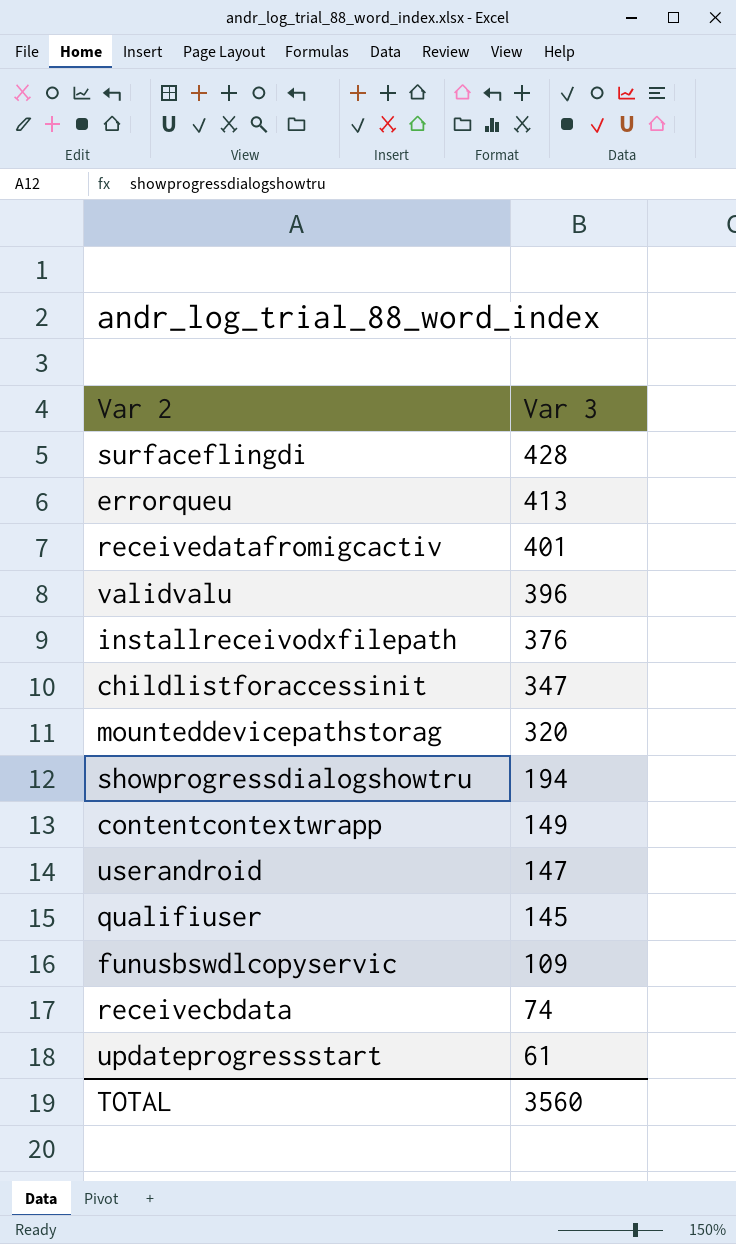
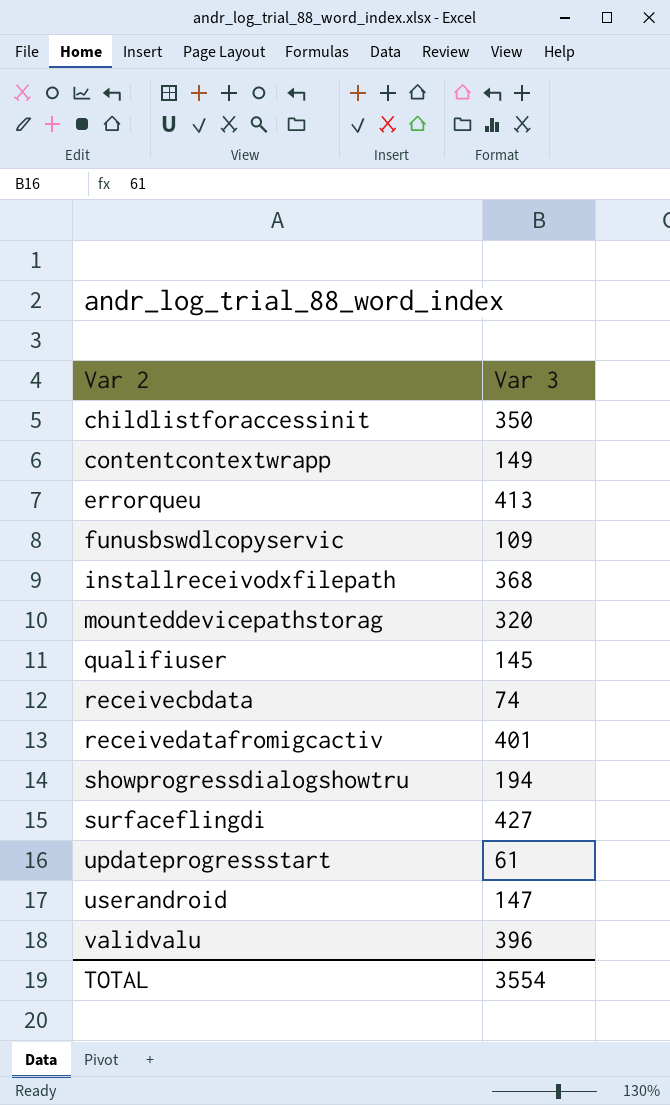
row order: Var 3 descending -> Var 2 ascending
childlistforaccessinit | Var 3: 347 -> 350
installreceivodxfilepath | Var 3: 376 -> 368
surfaceflingdi | Var 3: 428 -> 427
TOTAL | Var 3: 3560 -> 3554

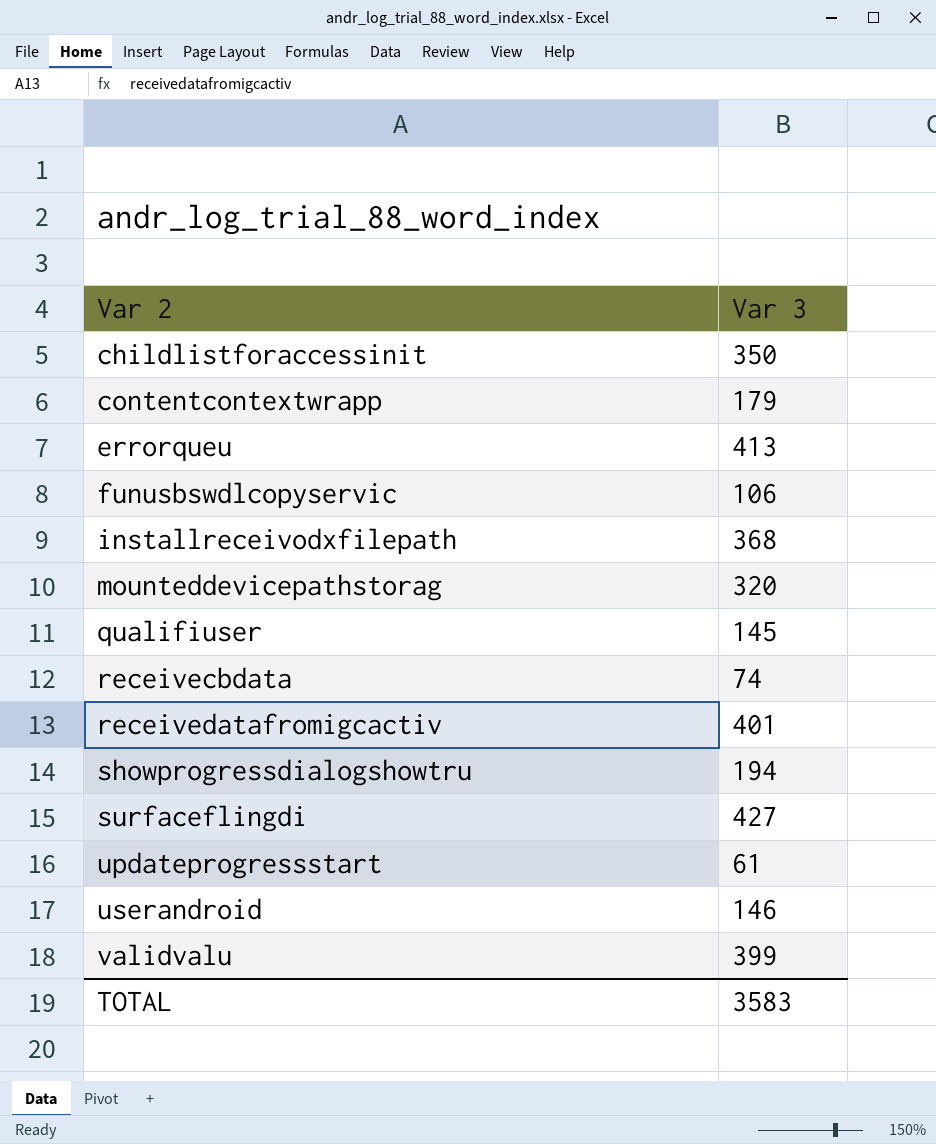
contentcontextwrapp | Var 3: 149 -> 179
funusbswdlcopyservic | Var 3: 109 -> 106
userandroid | Var 3: 147 -> 146
validvalu | Var 3: 396 -> 399
TOTAL | Var 3: 3554 -> 3583

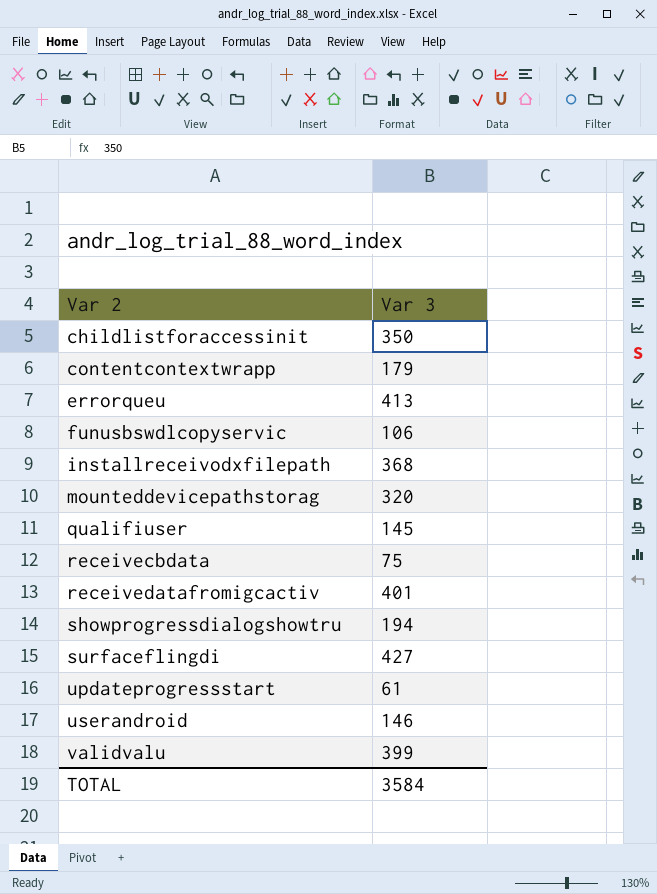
receivecbdata | Var 3: 74 -> 75
TOTAL | Var 3: 3583 -> 3584

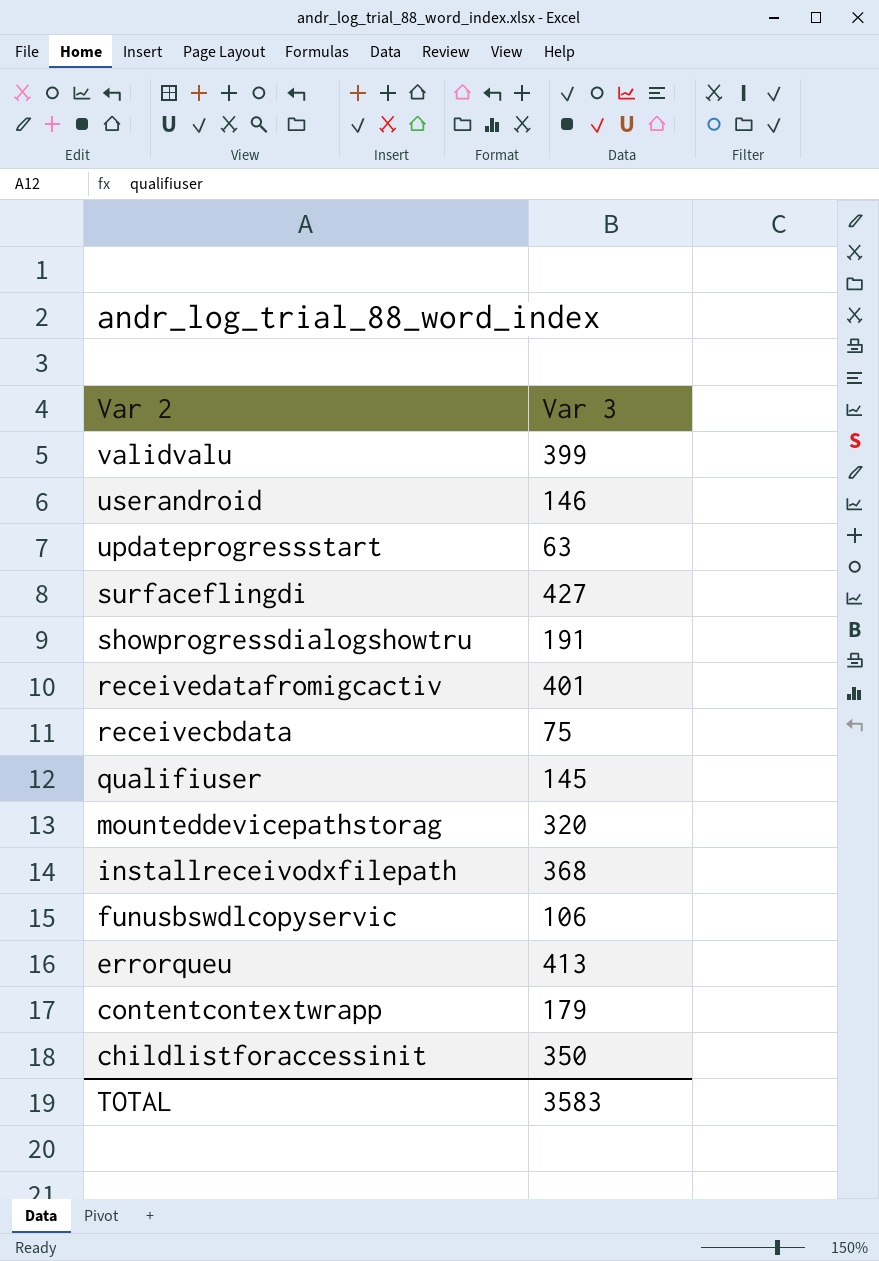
row order: Var 2 ascending -> Var 2 descending
updateprogressstart | Var 3: 61 -> 63
showprogressdialogshowtru | Var 3: 194 -> 191
TOTAL | Var 3: 3584 -> 3583

